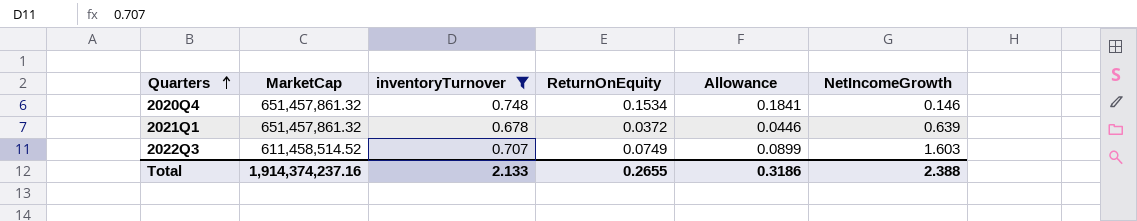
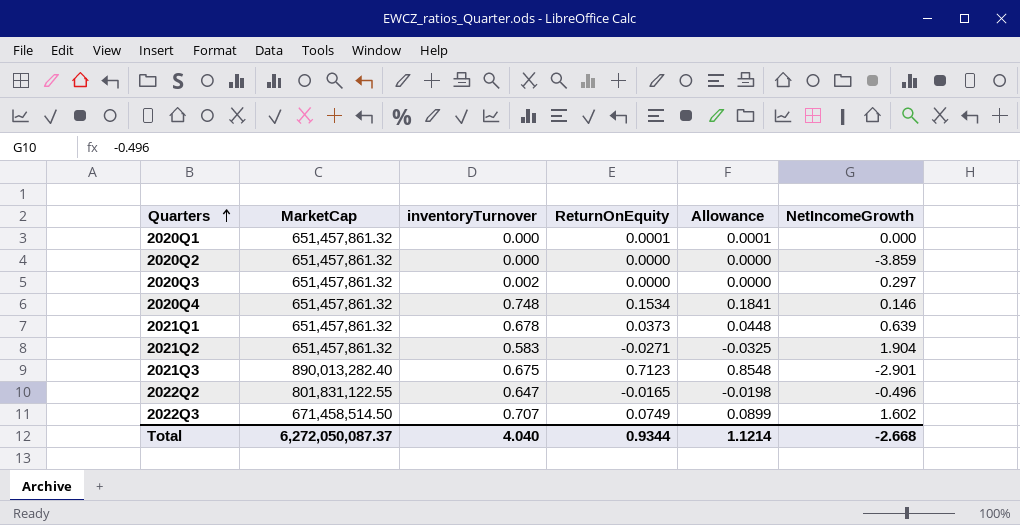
filter: inventoryTurnover >= 0.678 -> none
2021Q1 | ReturnOnEquity: 0.0372 -> 0.0373
2021Q1 | Allowance: 0.0446 -> 0.0448
2022Q3 | MarketCap: 611,458,514.52 -> 671,458,514.50
2022Q3 | NetIncomeGrowth: 1.603 -> 1.602
Total | MarketCap: 1,914,374,237.16 -> 6,272,050,087.37
Total | inventoryTurnover: 2.133 -> 4.040
Total | ReturnOnEquity: 0.2655 -> 0.9344
Total | Allowance: 0.3186 -> 1.1214
Total | NetIncomeGrowth: 2.388 -> -2.668

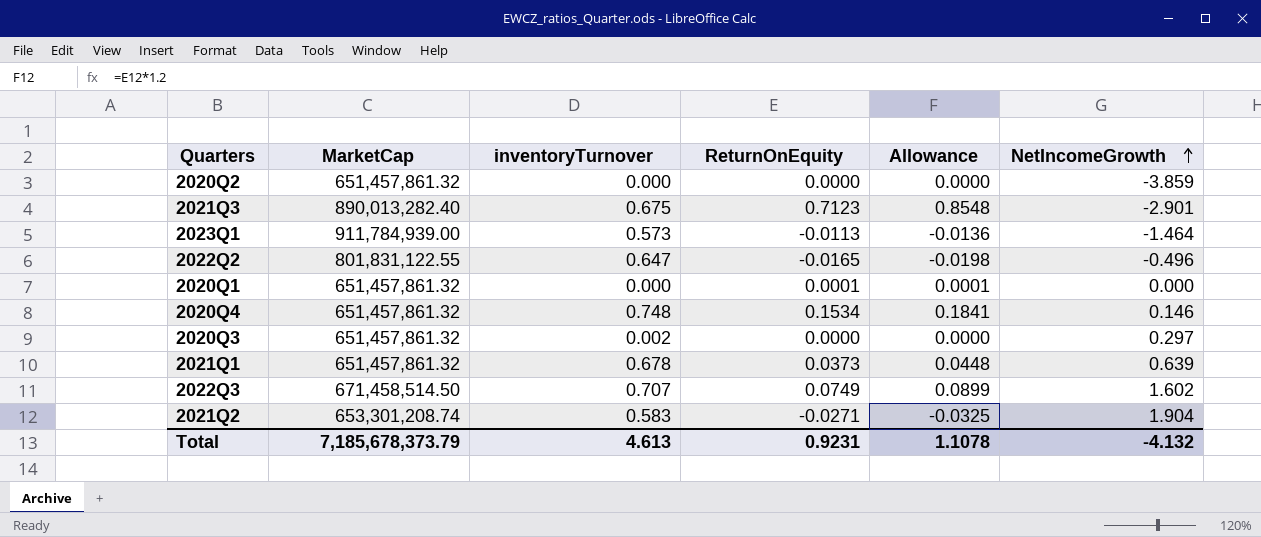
row order: Quarters ascending -> NetIncomeGrowth ascending
row 2023Q1: none -> 911,784,939.00 | 0.573 | -0.0113 | -0.0136 | -1.464
2021Q2 | MarketCap: 651,457,861.32 -> 653,301,208.74
Total | MarketCap: 6,272,050,087.37 -> 7,185,678,373.79
Total | inventoryTurnover: 4.040 -> 4.613
Total | ReturnOnEquity: 0.9344 -> 0.9231
Total | Allowance: 1.1214 -> 1.1078
Total | NetIncomeGrowth: -2.668 -> -4.132

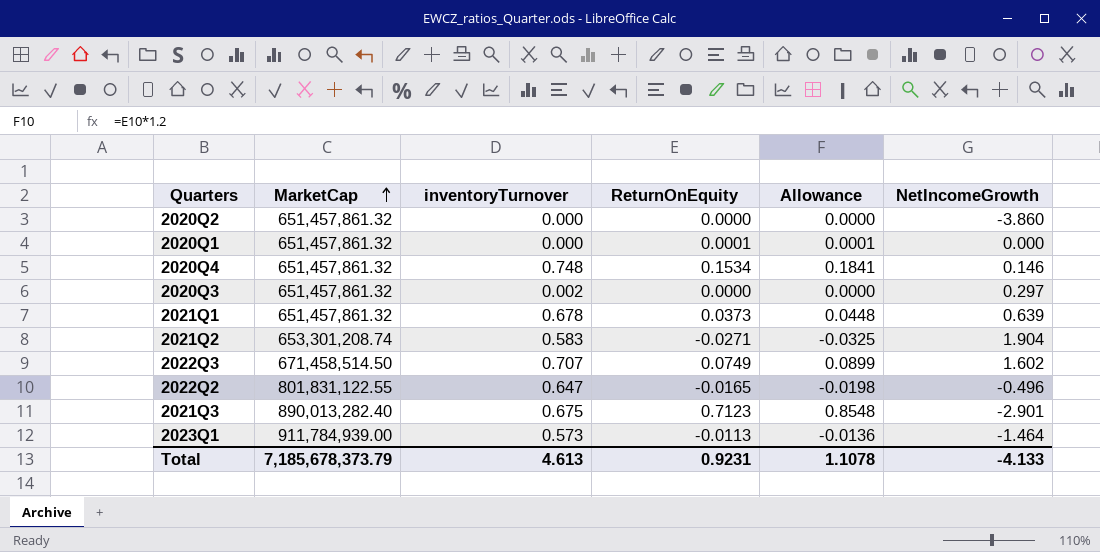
row order: NetIncomeGrowth ascending -> MarketCap ascending
2020Q2 | NetIncomeGrowth: -3.859 -> -3.860
Total | NetIncomeGrowth: -4.132 -> -4.133

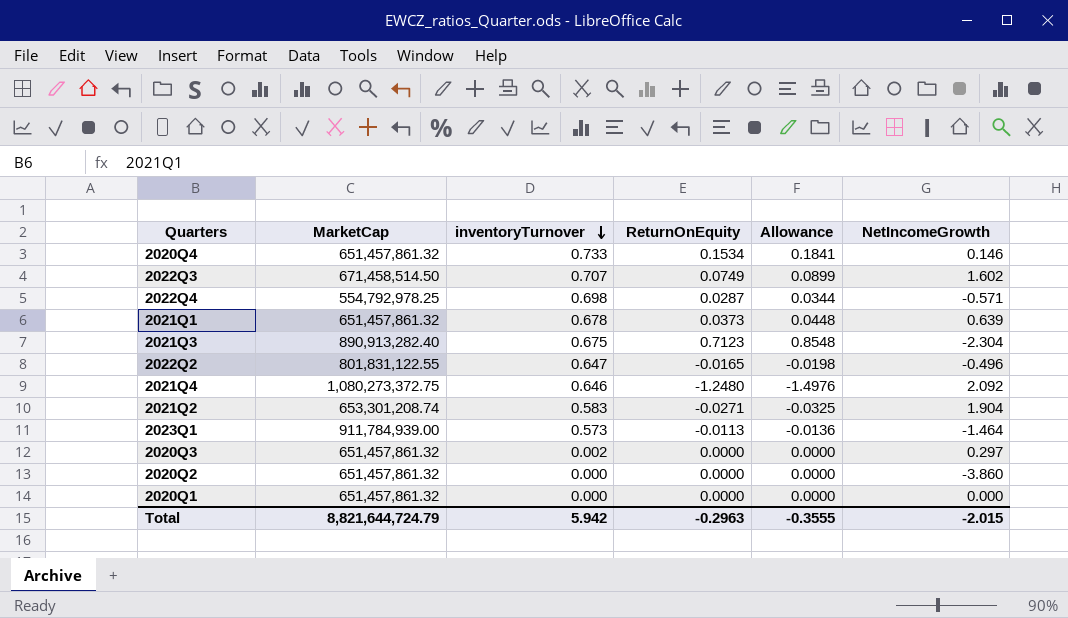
row order: MarketCap ascending -> inventoryTurnover descending
2020Q4 | inventoryTurnover: 0.748 -> 0.733
row 2022Q4: none -> 554,792,978.25 | 0.698 | 0.0287 | 0.0344 | -0.571
2021Q3 | MarketCap: 890,013,282.40 -> 890,913,282.40
2021Q3 | NetIncomeGrowth: -2.901 -> -2.304
row 2021Q4: none -> 1,080,273,372.75 | 0.646 | -1.2480 | -1.4976 | 2.092
2020Q1 | ReturnOnEquity: 0.0001 -> 0.0000
2020Q1 | Allowance: 0.0001 -> 0.0000
Total | MarketCap: 7,185,678,373.79 -> 8,821,644,724.79
Total | inventoryTurnover: 4.613 -> 5.942
Total | ReturnOnEquity: 0.9231 -> -0.2963
Total | Allowance: 1.1078 -> -0.3555
Total | NetIncomeGrowth: -4.133 -> -2.015

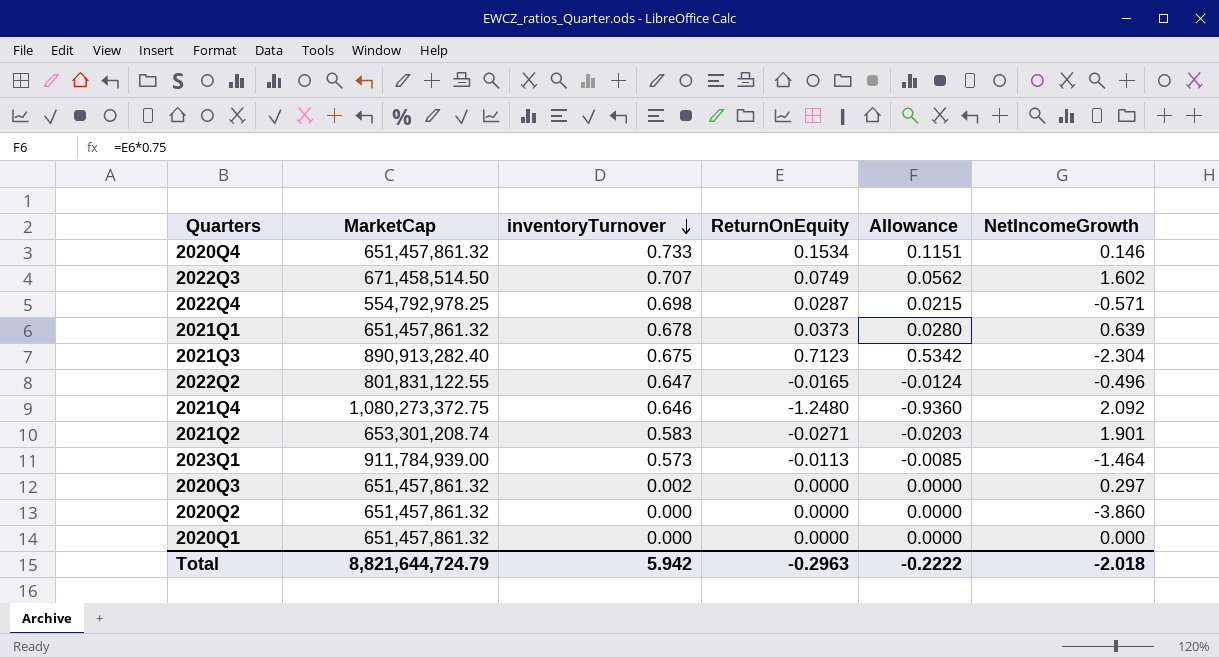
column Allowance | formula: [ReturnOnEquity] * 1.2 -> [ReturnOnEquity] * 0.75
2021Q2 | NetIncomeGrowth: 1.904 -> 1.901
Total | Allowance: -0.3555 -> -0.2222
Total | NetIncomeGrowth: -2.015 -> -2.018

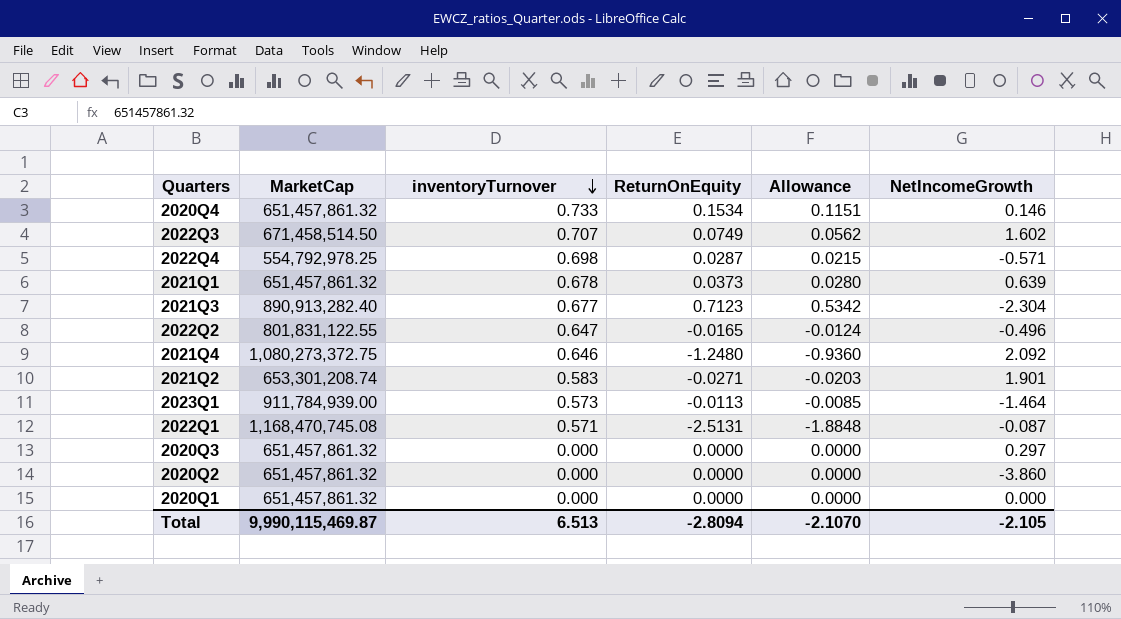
2021Q3 | inventoryTurnover: 0.675 -> 0.677
row 2022Q1: none -> 1,168,470,745.08 | 0.571 | -2.5131 | -1.8848 | -0.087
2020Q3 | inventoryTurnover: 0.002 -> 0.000
Total | MarketCap: 8,821,644,724.79 -> 9,990,115,469.87
Total | inventoryTurnover: 5.942 -> 6.513
Total | ReturnOnEquity: -0.2963 -> -2.8094
Total | Allowance: -0.2222 -> -2.1070
Total | NetIncomeGrowth: -2.018 -> -2.105

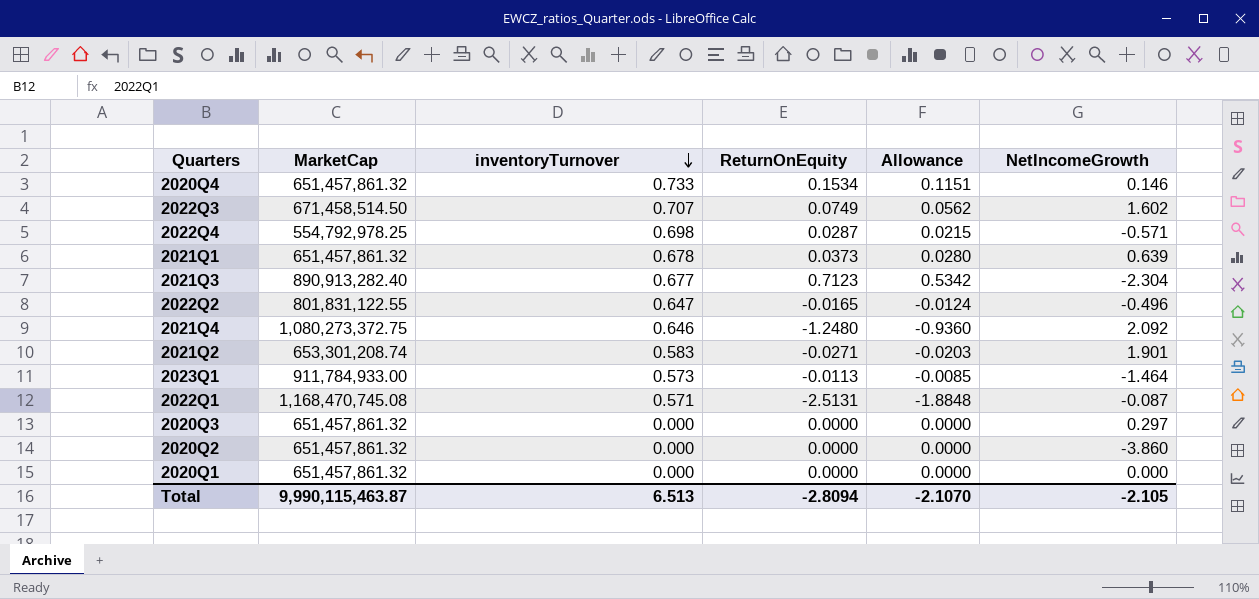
2023Q1 | MarketCap: 911,784,939.00 -> 911,784,933.00
Total | MarketCap: 9,990,115,469.87 -> 9,990,115,463.87

